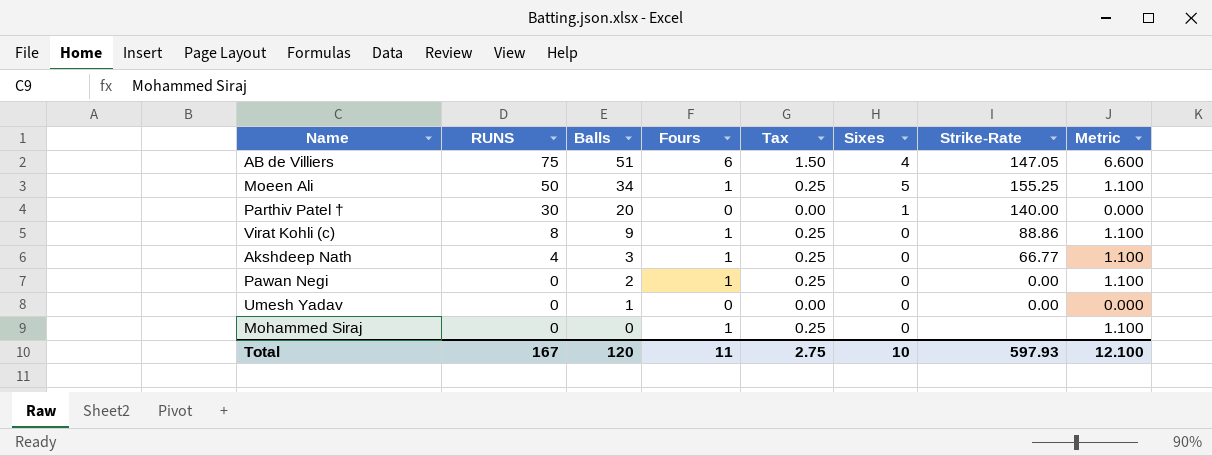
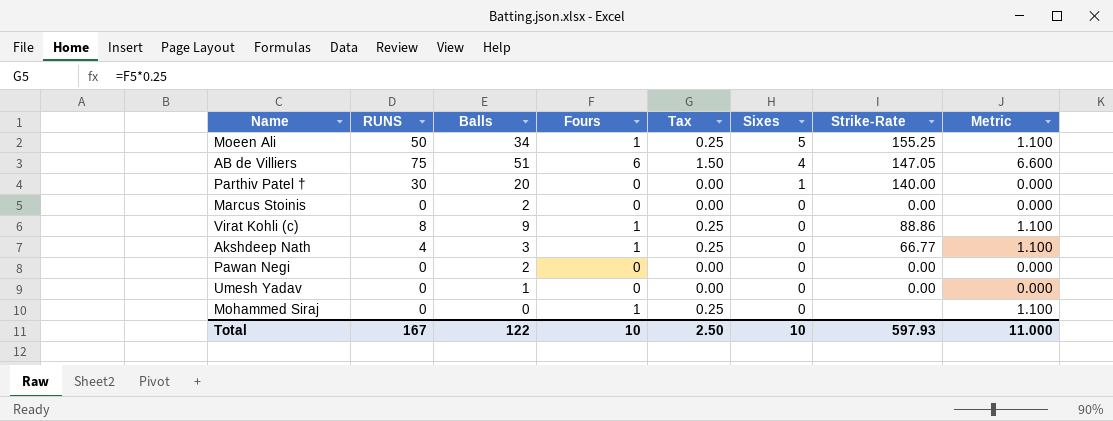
row order: RUNS descending -> Sixes descending
row Marcus Stoinis: none -> 0 | 2 | 0 | 0.00 | 0 | 0.00 | 0.000
Pawan Negi | Fours: 1 -> 0
Pawan Negi | Tax: 0.25 -> 0.00
Pawan Negi | Metric: 1.100 -> 0.000
Total | Balls: 120 -> 122
Total | Fours: 11 -> 10
Total | Tax: 2.75 -> 2.50
Total | Metric: 12.100 -> 11.000

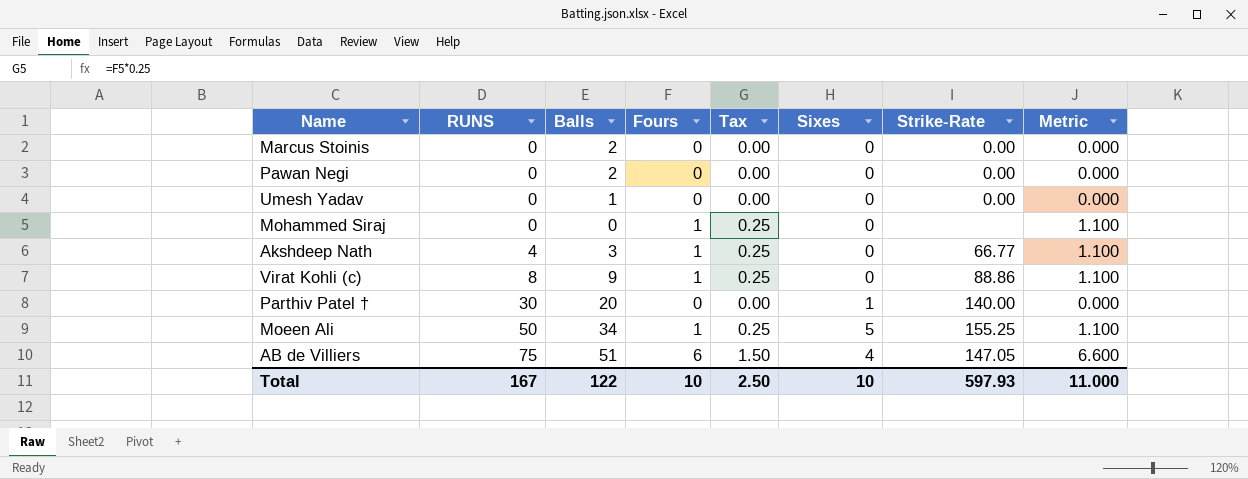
row order: Sixes descending -> RUNS ascending

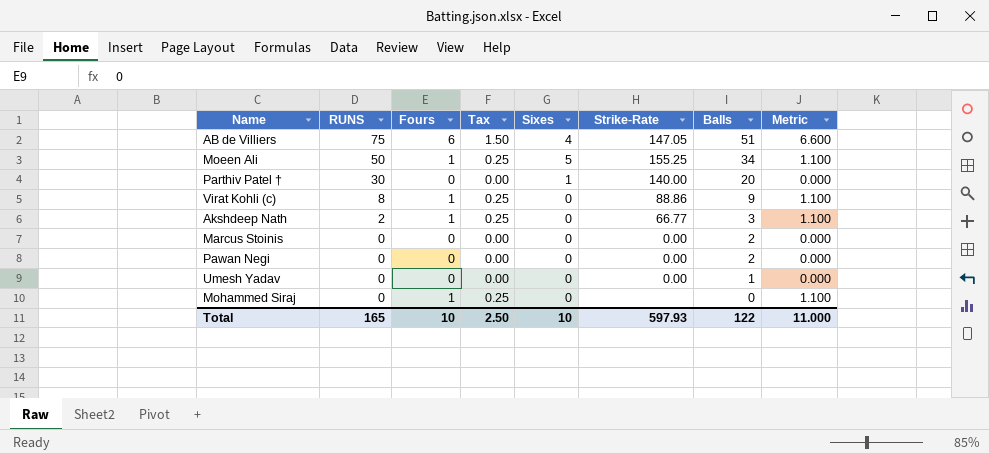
row order: RUNS ascending -> RUNS descending
column Balls | position: 3 -> 7
Akshdeep Nath | RUNS: 4 -> 2
Total | RUNS: 167 -> 165

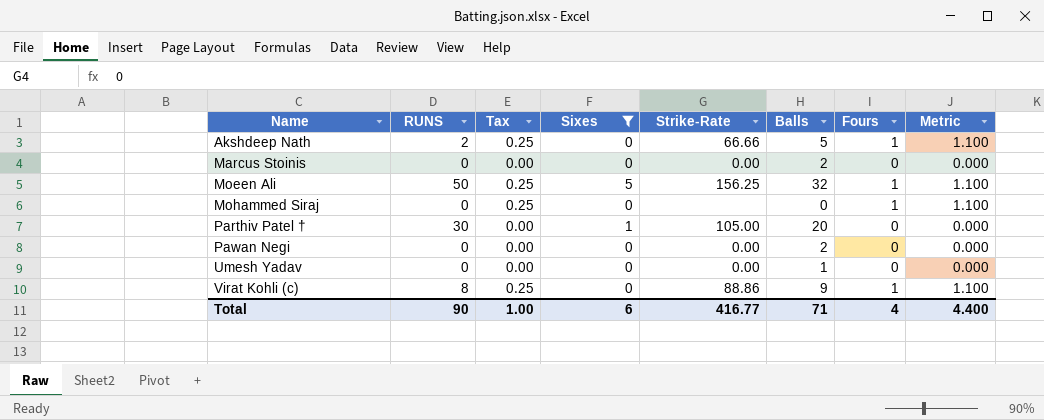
filter: none -> Sixes != 4
row order: RUNS descending -> Name ascending
column Fours | position: 3 -> 7
Akshdeep Nath | Strike-Rate: 66.77 -> 66.66
Akshdeep Nath | Balls: 3 -> 5
Moeen Ali | Strike-Rate: 155.25 -> 156.25
Moeen Ali | Balls: 34 -> 32
Parthiv Patel † | Strike-Rate: 140.00 -> 105.00
Total | RUNS: 165 -> 90
Total | Tax: 2.50 -> 1.00
Total | Sixes: 10 -> 6
Total | Strike-Rate: 597.93 -> 416.77
Total | Balls: 122 -> 71
Total | Fours: 10 -> 4
Total | Metric: 11.000 -> 4.400

